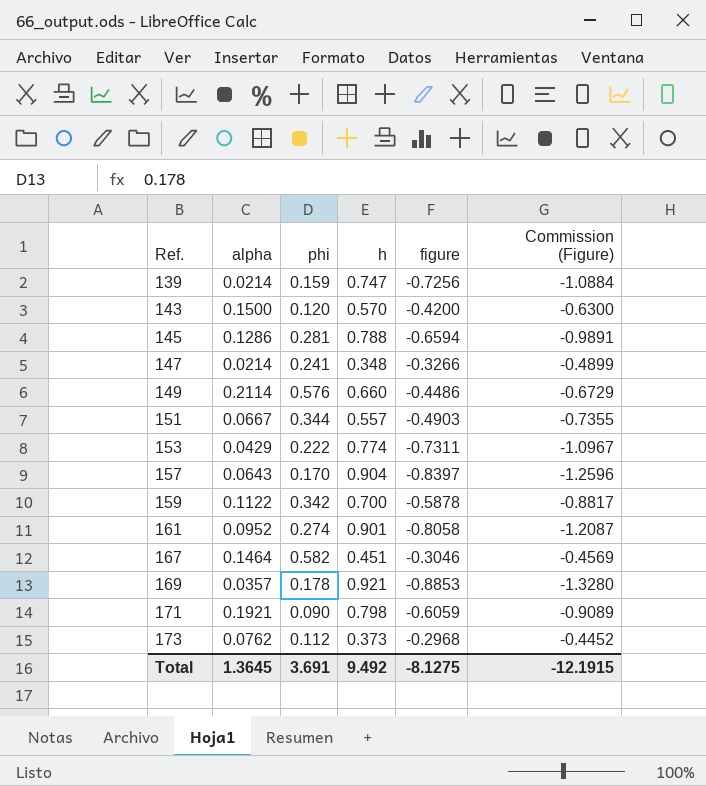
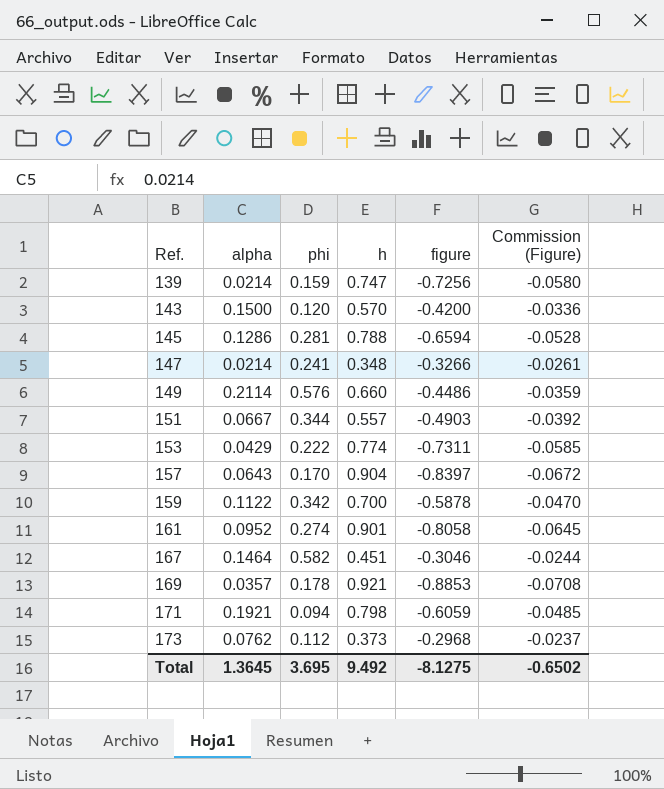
column Commission (Figure) | formula: [figure] * 1.5 -> [figure] * 0.08
171 | phi: 0.090 -> 0.094
Total | phi: 3.691 -> 3.695
Total | Commission (Figure): -12.1915 -> -0.6502

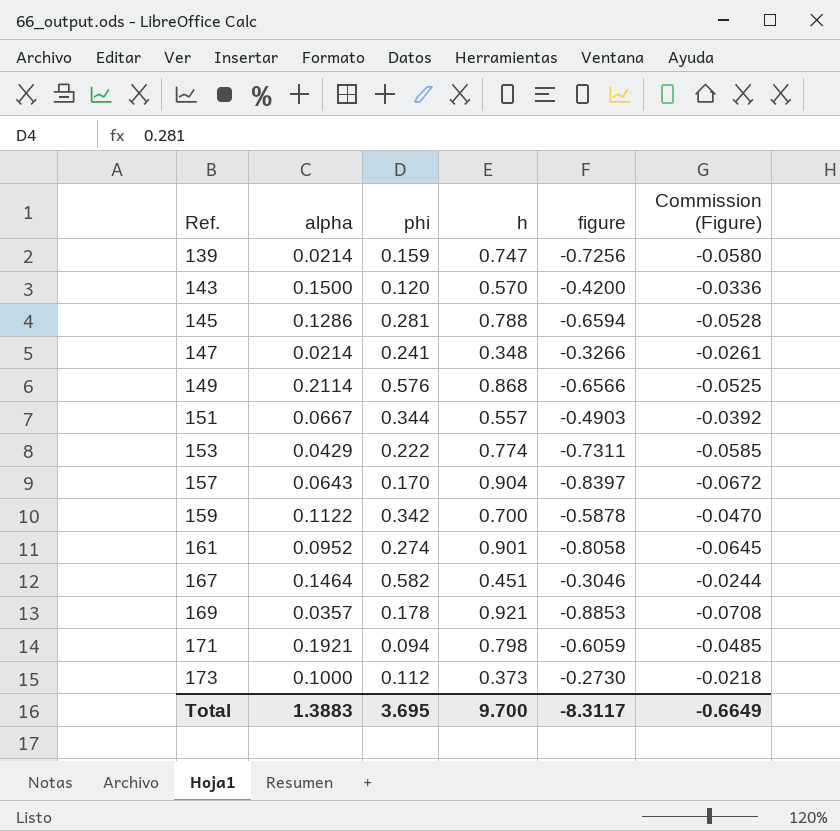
149 | h: 0.660 -> 0.868
149 | figure: -0.4486 -> -0.6566
149 | Commission (Figure): -0.0359 -> -0.0525
173 | alpha: 0.0762 -> 0.1000
173 | figure: -0.2968 -> -0.2730
173 | Commission (Figure): -0.0237 -> -0.0218
Total | alpha: 1.3645 -> 1.3883
Total | h: 9.492 -> 9.700
Total | figure: -8.1275 -> -8.3117
Total | Commission (Figure): -0.6502 -> -0.6649

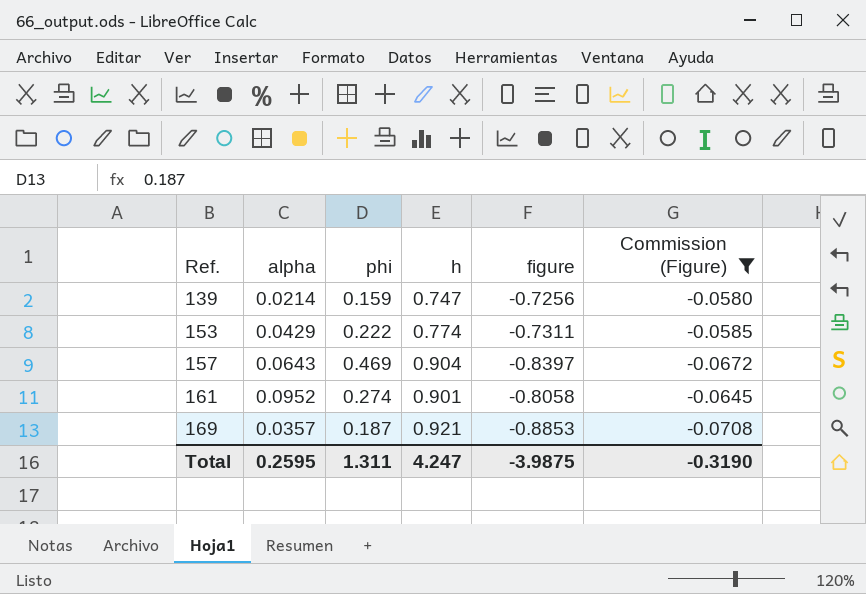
filter: none -> Commission (Figure) <= -0.0580
157 | phi: 0.170 -> 0.469
169 | phi: 0.178 -> 0.187
Total | alpha: 1.3883 -> 0.2595
Total | phi: 3.695 -> 1.311
Total | h: 9.700 -> 4.247
Total | figure: -8.3117 -> -3.9875
Total | Commission (Figure): -0.6649 -> -0.3190

